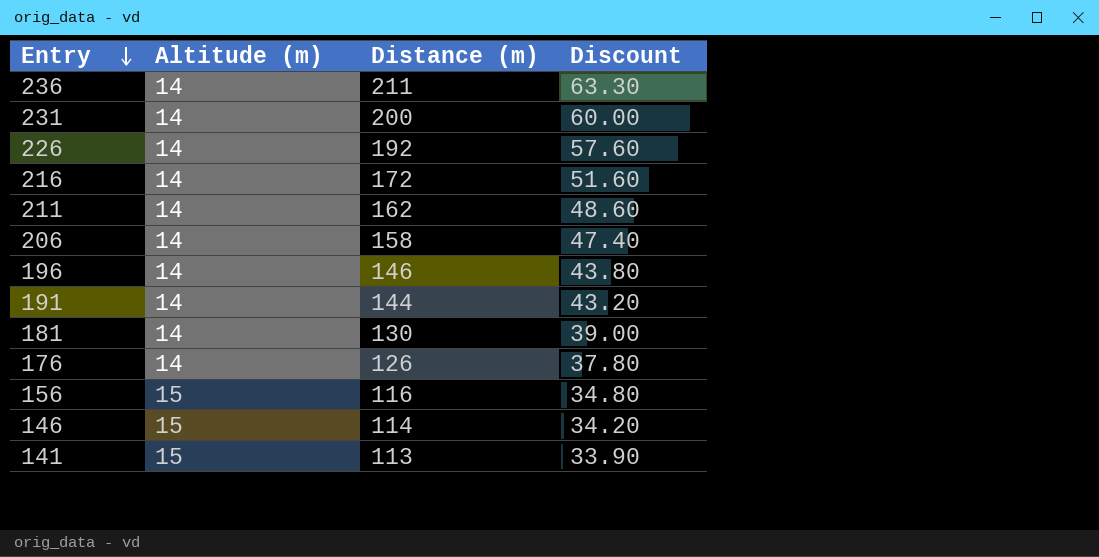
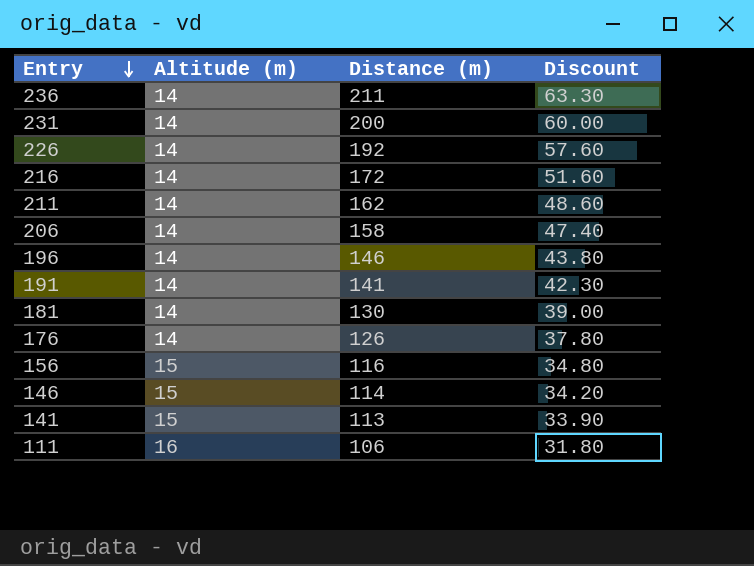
191 | Distance (m): 144 -> 141
191 | Discount: 43.20 -> 42.30
row 111: none -> 16 | 106 | 31.80

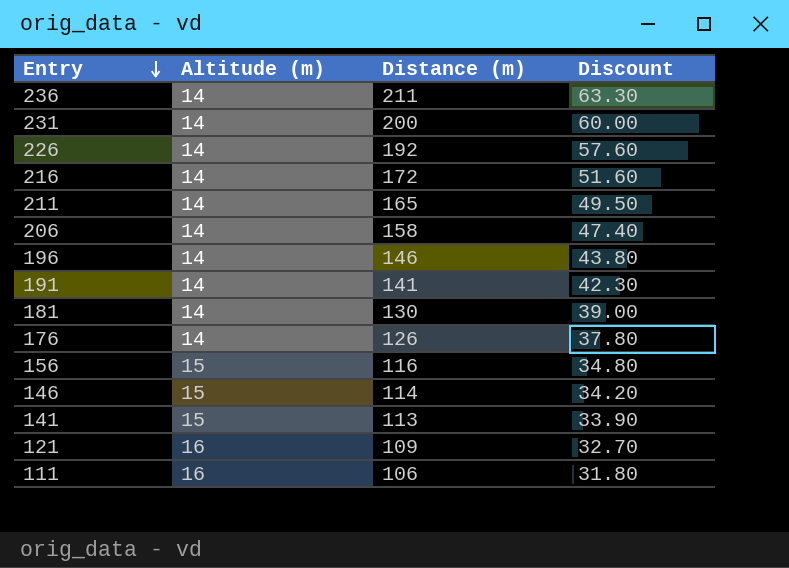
211 | Distance (m): 162 -> 165
211 | Discount: 48.60 -> 49.50
row 121: none -> 16 | 109 | 32.70

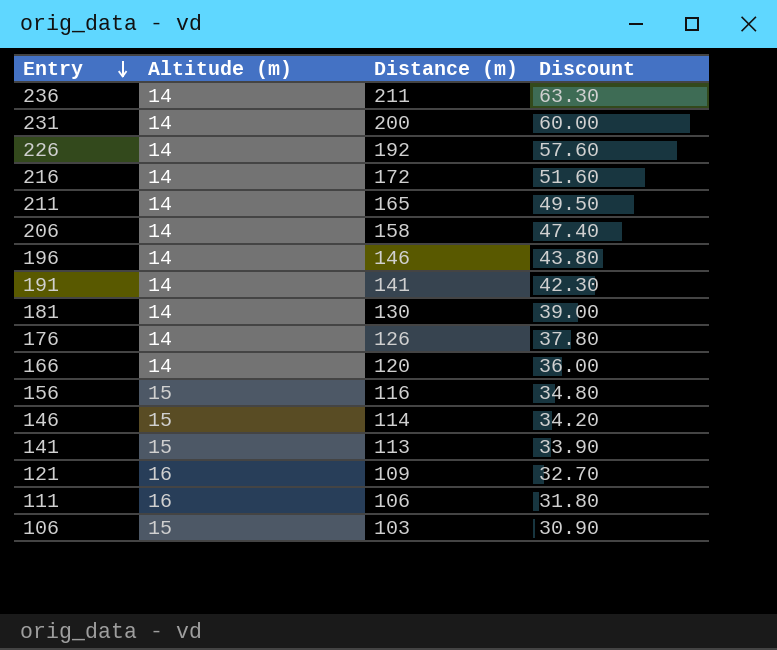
row 166: none -> 14 | 120 | 36.00
row 106: none -> 15 | 103 | 30.90

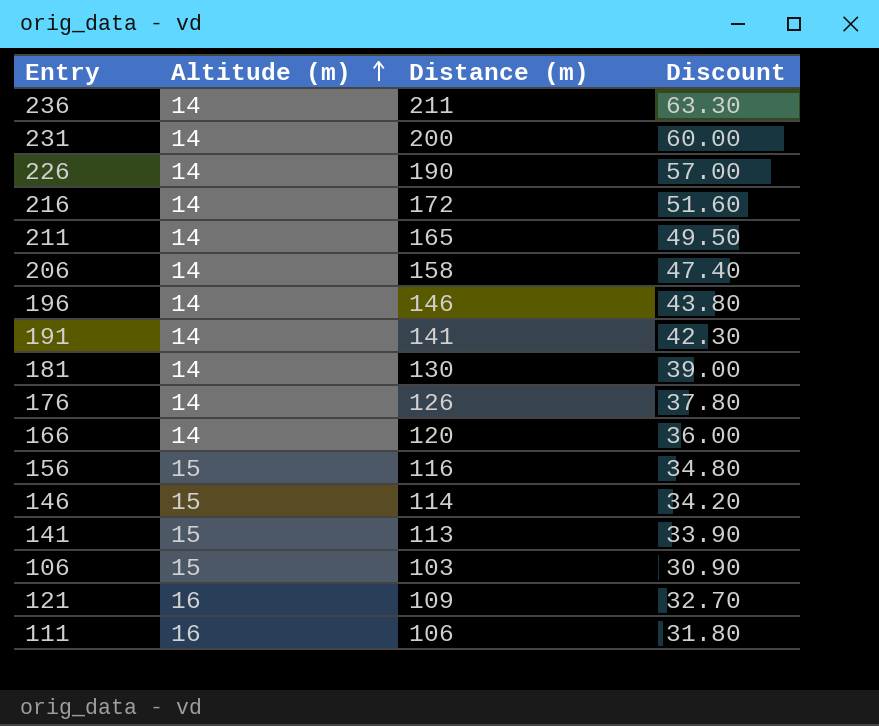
row order: Entry descending -> Altitude (m) ascending
226 | Distance (m): 192 -> 190
226 | Discount: 57.60 -> 57.00

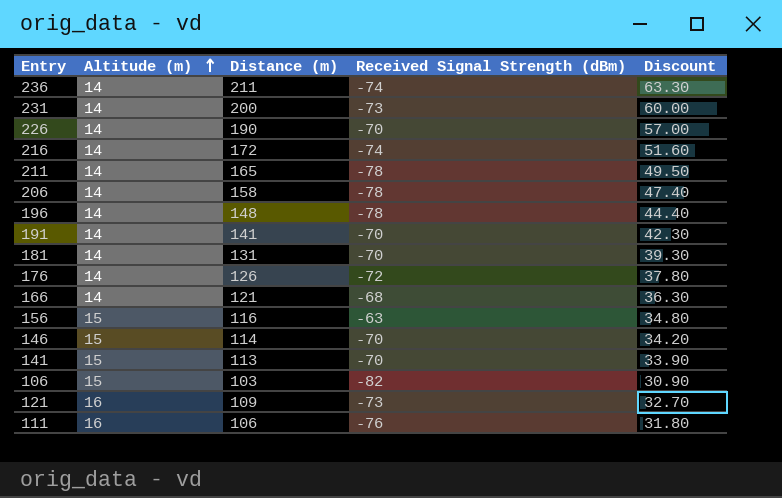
column Received Signal Strength (dBm) | position: none -> 4
196 | Distance (m): 146 -> 148
196 | Discount: 43.80 -> 44.40
181 | Distance (m): 130 -> 131
181 | Discount: 39.00 -> 39.30
166 | Distance (m): 120 -> 121
166 | Discount: 36.00 -> 36.30

